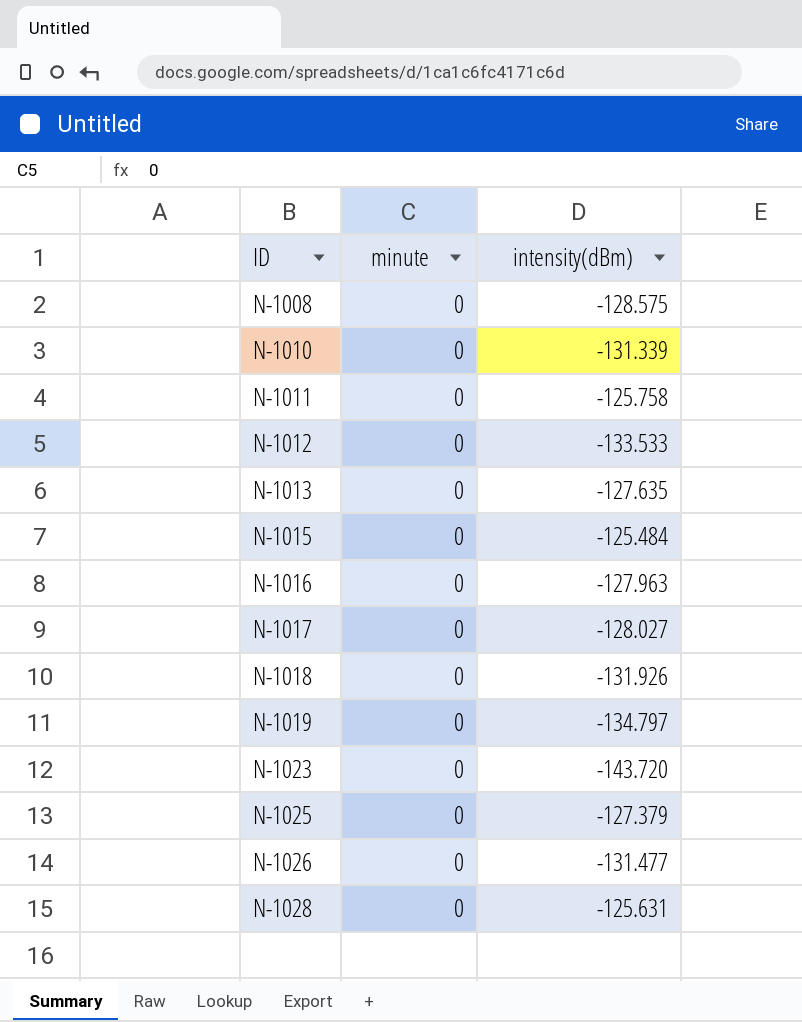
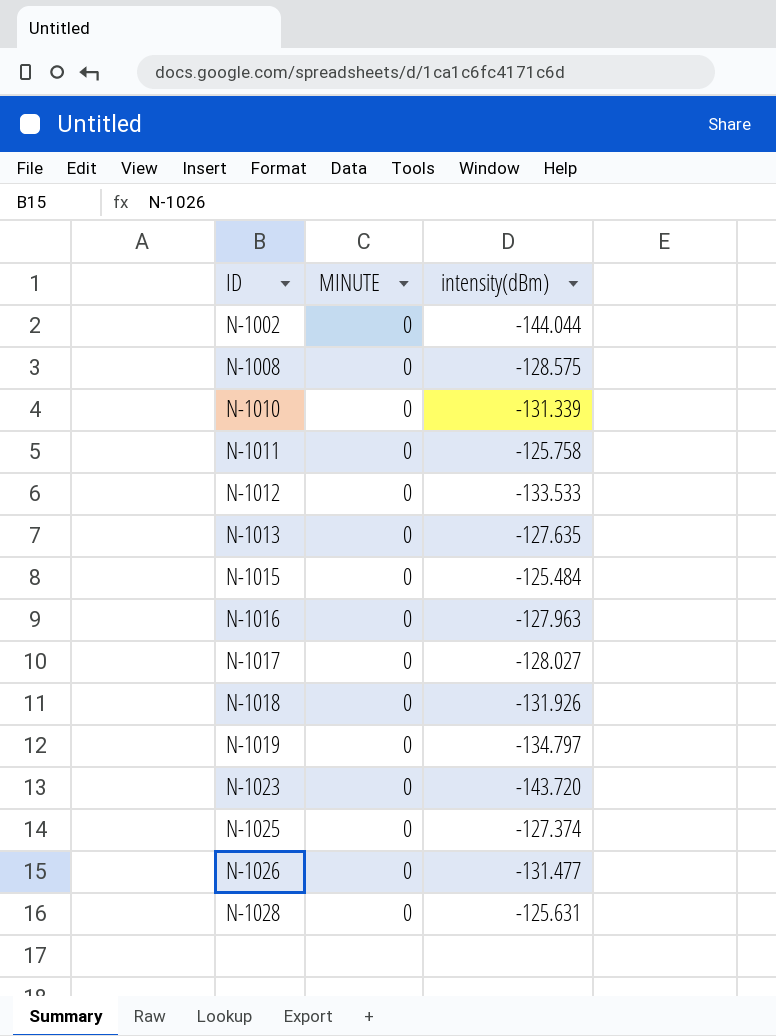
column name: minute -> MINUTE
row N-1002: none -> 0 | -144.044
N-1025 | intensity(dBm): -127.379 -> -127.374

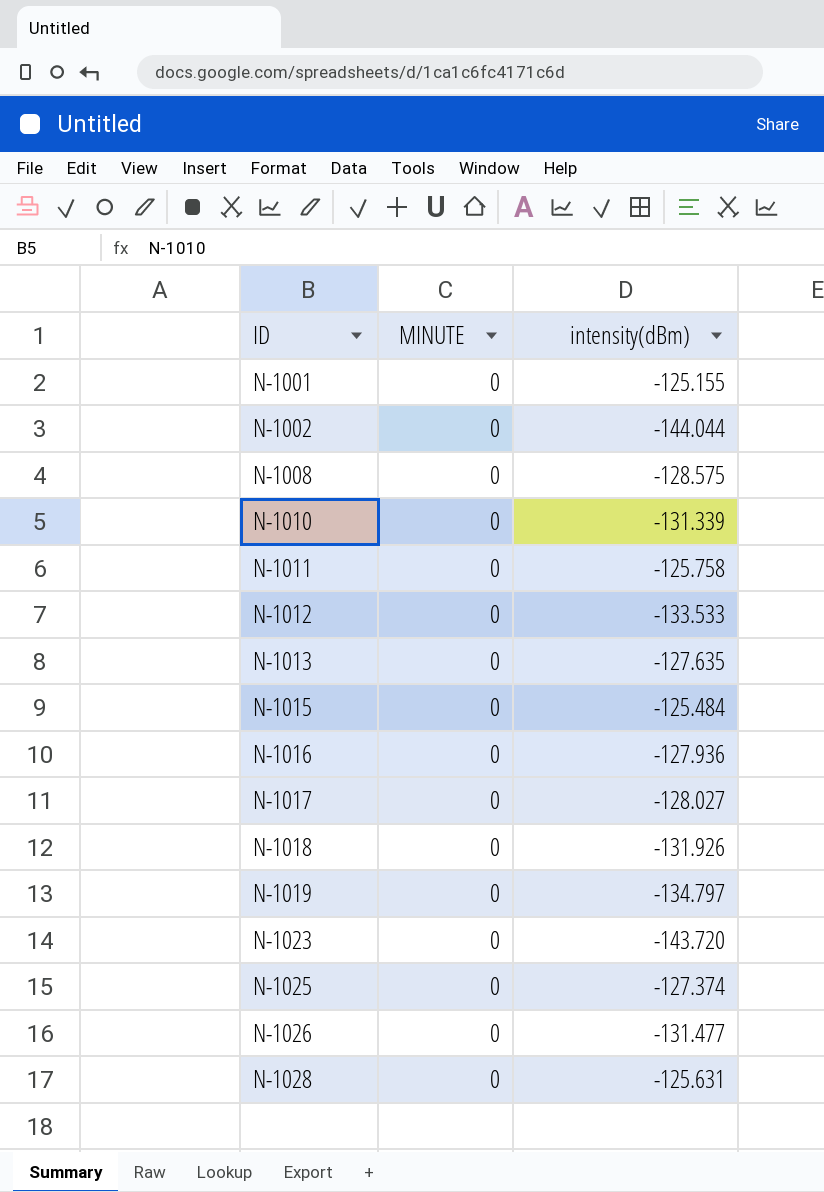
row N-1001: none -> 0 | -125.155
N-1016 | intensity(dBm): -127.963 -> -127.936

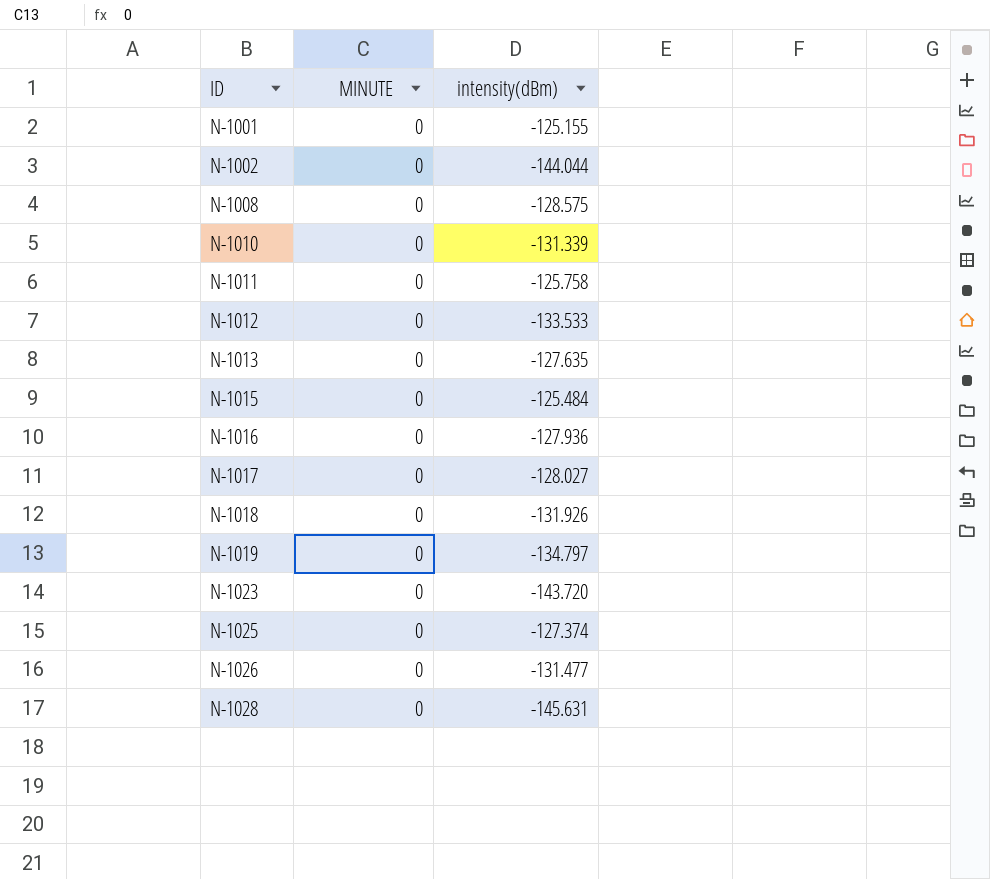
N-1028 | intensity(dBm): -125.631 -> -145.631

